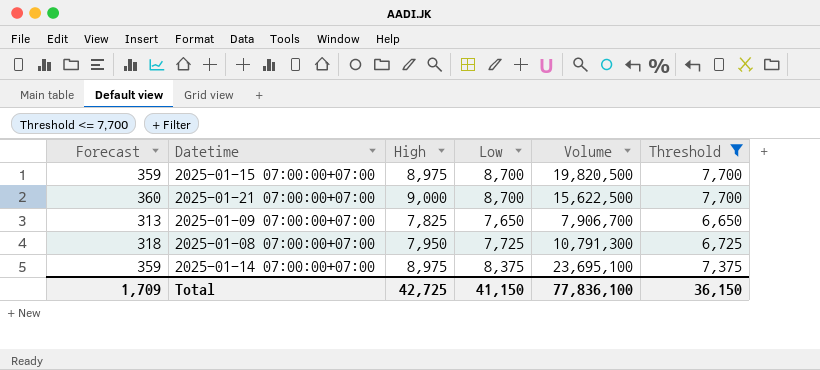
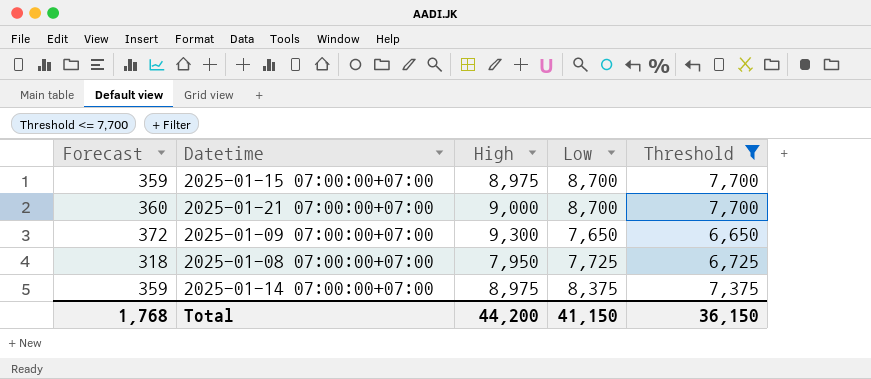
column Volume | position: 5 -> none
2025-01-09 07:00:00+07:00 | Forecast: 313 -> 372
2025-01-09 07:00:00+07:00 | High: 7,825 -> 9,300
Total | Forecast: 1,709 -> 1,768
Total | High: 42,725 -> 44,200

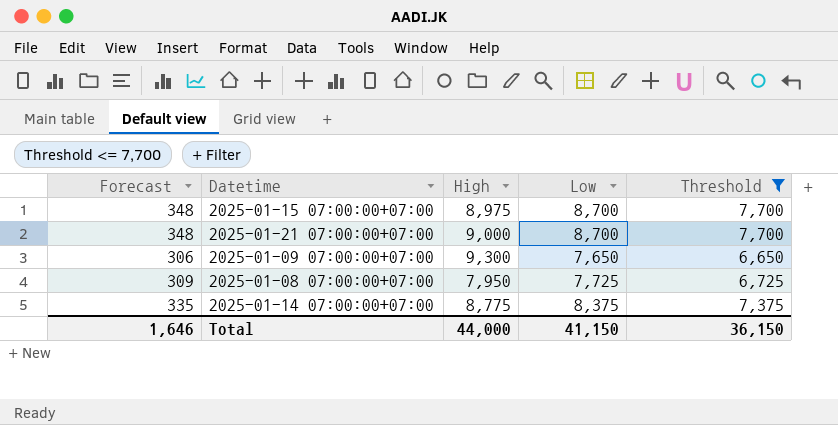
column Forecast | formula: [High] * 0.04 -> [Low] * 0.04
2025-01-14 07:00:00+07:00 | High: 8,975 -> 8,775
Total | Forecast: 1,768 -> 1,646
Total | High: 44,200 -> 44,000

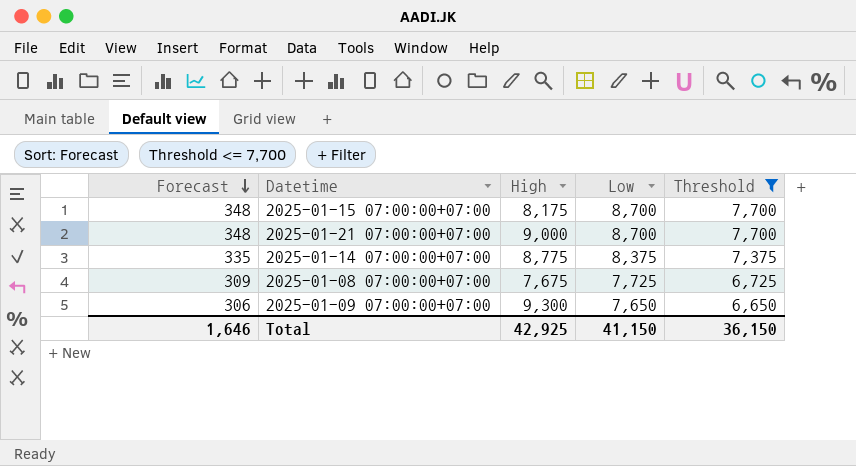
row order: none -> Forecast descending
2025-01-15 07:00:00+07:00 | High: 8,975 -> 8,175
2025-01-08 07:00:00+07:00 | High: 7,950 -> 7,675
Total | High: 44,000 -> 42,925

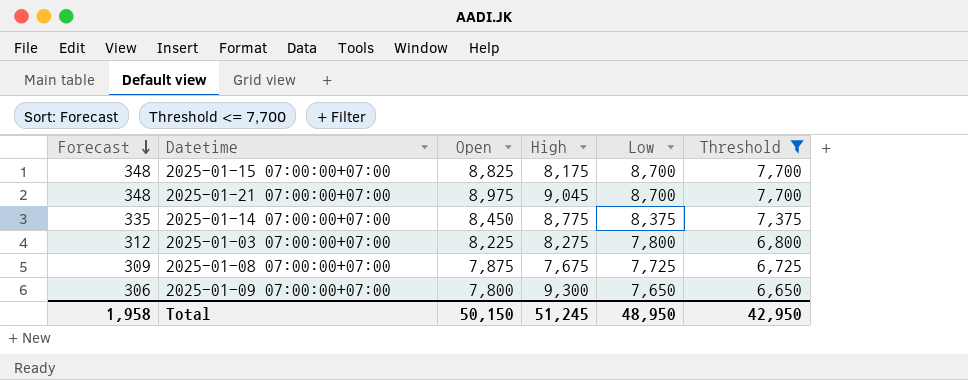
column Open | position: none -> 3
2025-01-21 07:00:00+07:00 | High: 9,000 -> 9,045
row 2025-01-03 07:00:00+07:00: none -> 312 | 8,225 | 8,275 | 7,800 | 6,800
Total | Forecast: 1,646 -> 1,958
Total | High: 42,925 -> 51,245
Total | Low: 41,150 -> 48,950
Total | Threshold: 36,150 -> 42,950

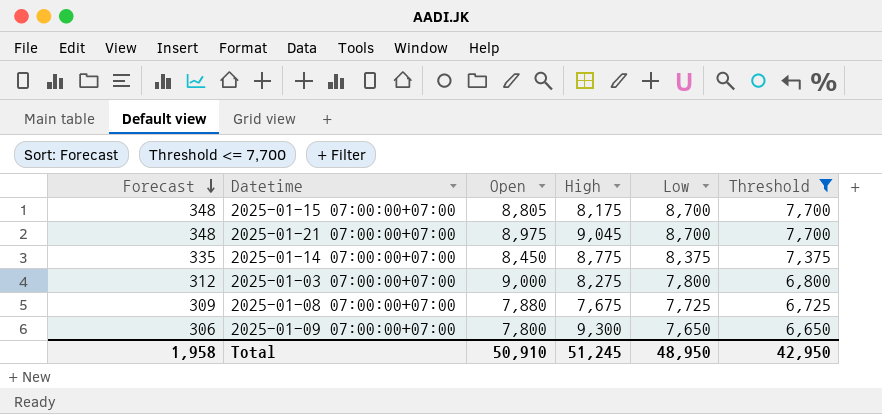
2025-01-15 07:00:00+07:00 | Open: 8,825 -> 8,805
2025-01-03 07:00:00+07:00 | Open: 8,225 -> 9,000
2025-01-08 07:00:00+07:00 | Open: 7,875 -> 7,880
Total | Open: 50,150 -> 50,910

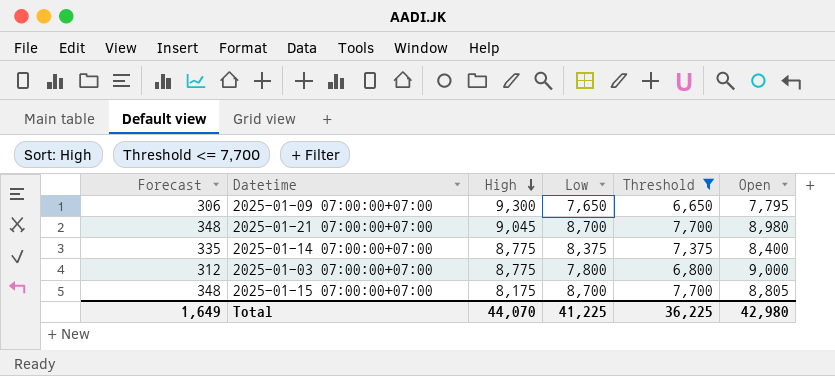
row order: Forecast descending -> High descending
column Open | position: 3 -> 6
row 2025-01-08 07:00:00+07:00: 309 | 7,880 | 7,675 | 7,725 | 6,725 -> none
2025-01-09 07:00:00+07:00 | Open: 7,800 -> 7,795
2025-01-21 07:00:00+07:00 | Open: 8,975 -> 8,980
2025-01-14 07:00:00+07:00 | Open: 8,450 -> 8,400
2025-01-03 07:00:00+07:00 | High: 8,275 -> 8,775
Total | Forecast: 1,958 -> 1,649
Total | High: 51,245 -> 44,070
Total | Low: 48,950 -> 41,225
Total | Threshold: 42,950 -> 36,225
Total | Open: 50,910 -> 42,980

